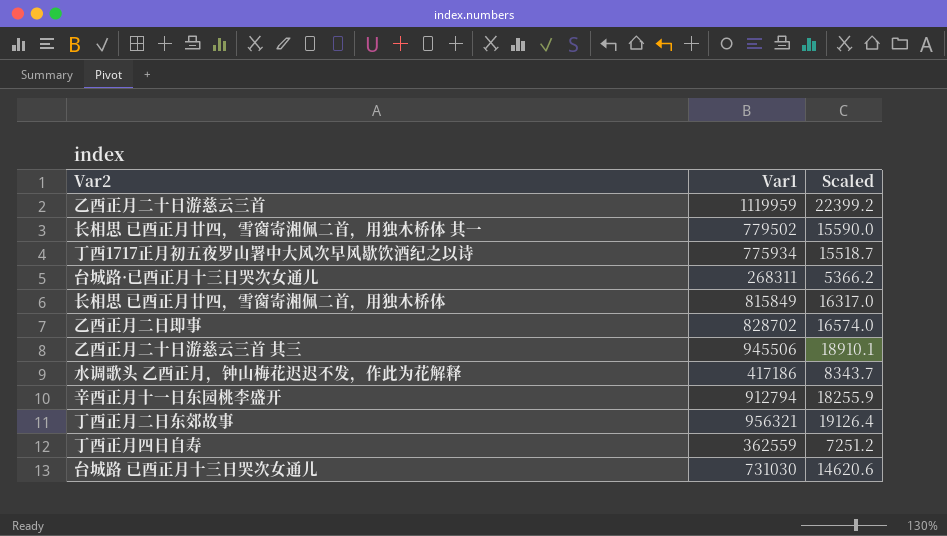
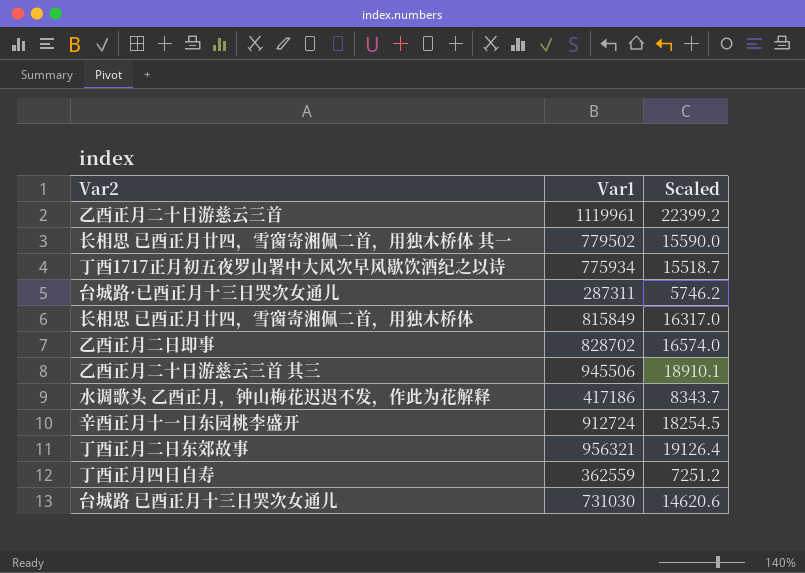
乙酉正月二十日游慈云三首 | Var1: 1119959 -> 1119961
台城路·已酉正月十三日哭次女通儿 | Var1: 268311 -> 287311
台城路·已酉正月十三日哭次女通儿 | Scaled: 5366.2 -> 5746.2
辛酉正月十一日东园桃李盛开 | Var1: 912794 -> 912724
辛酉正月十一日东园桃李盛开 | Scaled: 18255.9 -> 18254.5

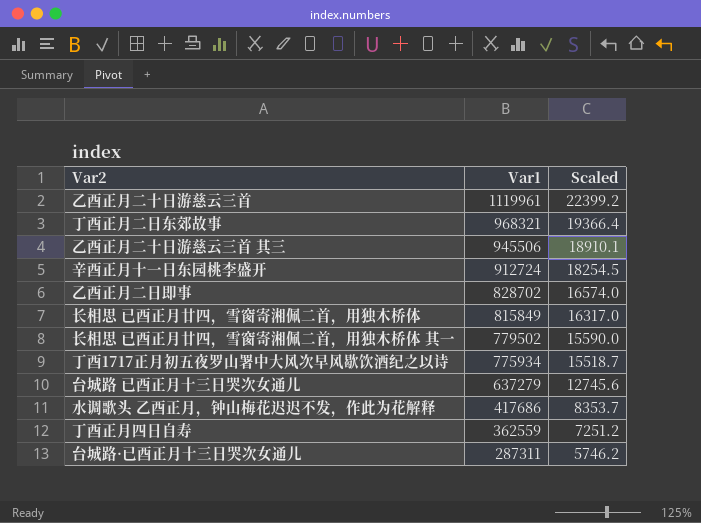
row order: none -> Var1 descending
丁酉正月二日东郊故事 | Var1: 956321 -> 968321
丁酉正月二日东郊故事 | Scaled: 19126.4 -> 19366.4
台城路 已酉正月十三日哭次女通儿 | Var1: 731030 -> 637279
台城路 已酉正月十三日哭次女通儿 | Scaled: 14620.6 -> 12745.6
水调歌头 乙酉正月，钟山梅花迟迟不发，作此为花解释 | Var1: 417186 -> 417686
水调歌头 乙酉正月，钟山梅花迟迟不发，作此为花解释 | Scaled: 8343.7 -> 8353.7

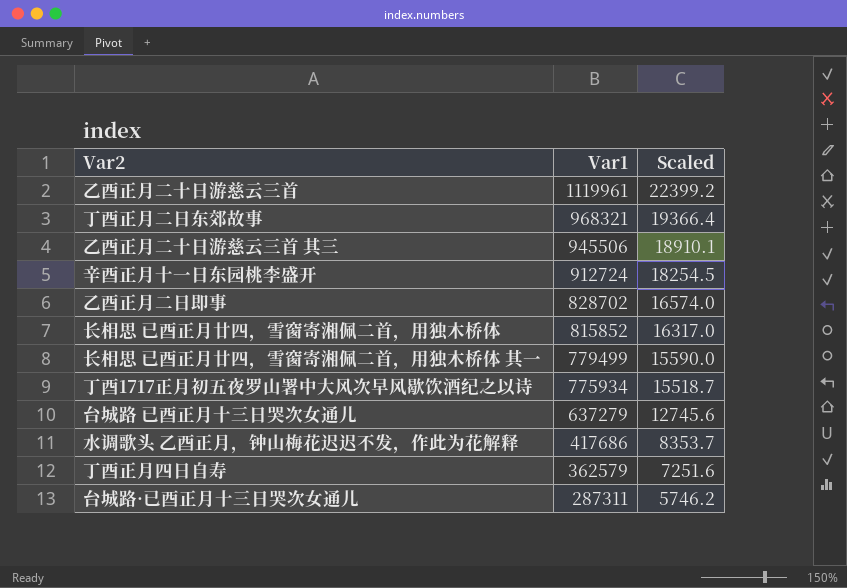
长相思 已酉正月廿四，雪窗寄湘佩二首，用独木桥体 | Var1: 815849 -> 815852
长相思 已酉正月廿四，雪窗寄湘佩二首，用独木桥体 其一 | Var1: 779502 -> 779499
丁酉正月四日自寿 | Var1: 362559 -> 362579
丁酉正月四日自寿 | Scaled: 7251.2 -> 7251.6

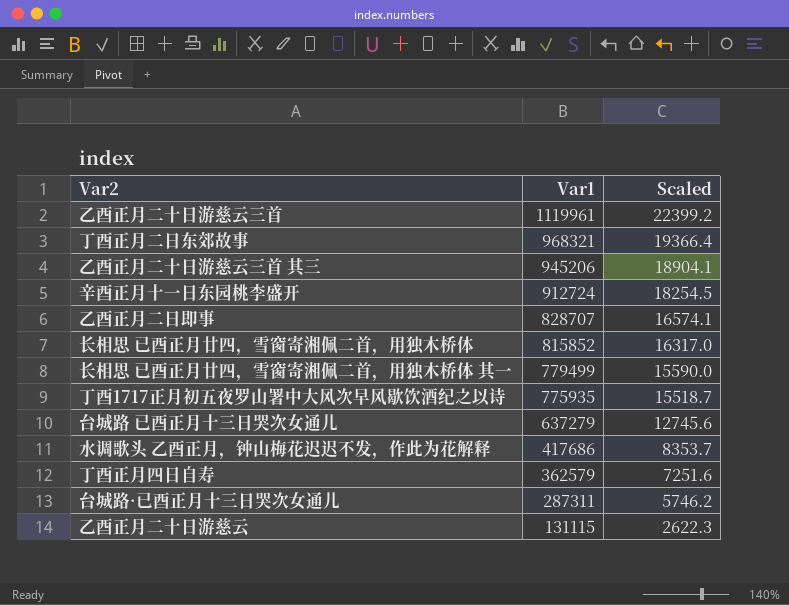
乙酉正月二十日游慈云三首 其三 | Var1: 945506 -> 945206
乙酉正月二十日游慈云三首 其三 | Scaled: 18910.1 -> 18904.1
乙酉正月二日即事 | Var1: 828702 -> 828707
乙酉正月二日即事 | Scaled: 16574.0 -> 16574.1
丁酉1717正月初五夜罗山署中大风次早风歇饮酒纪之以诗 | Var1: 775934 -> 775935
row 乙酉正月二十日游慈云: none -> 131115 | 2622.3

